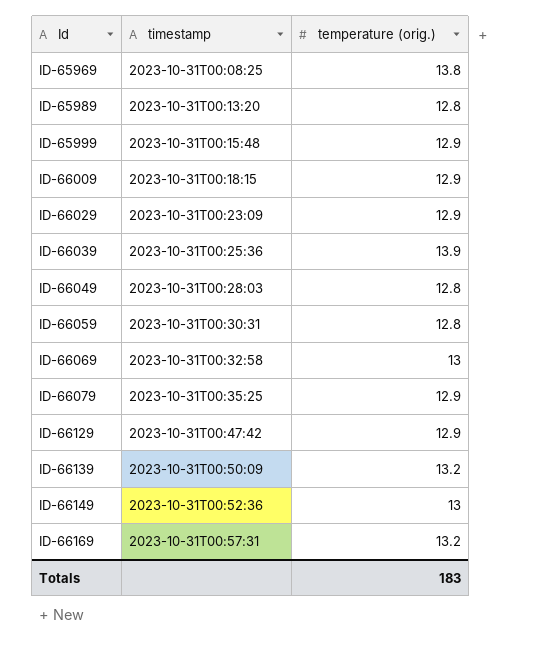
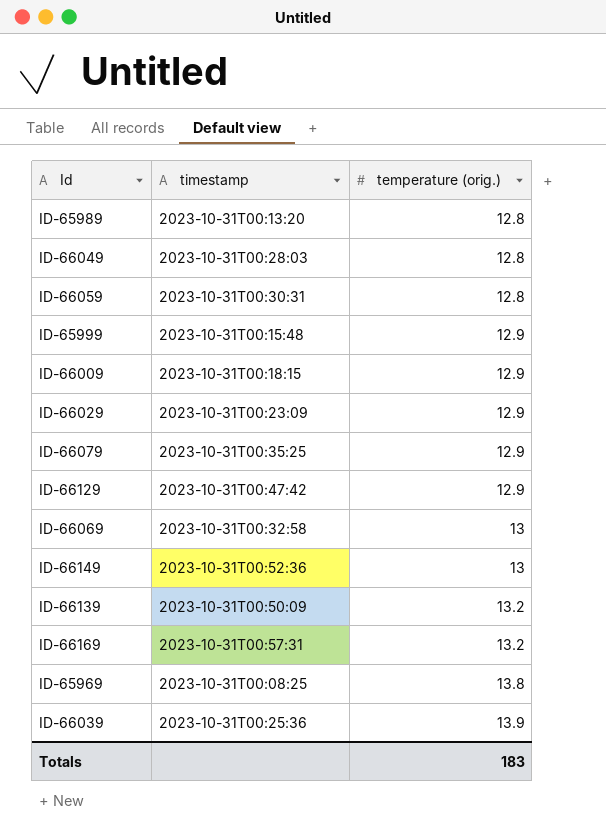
row order: Id ascending -> temperature (orig.) ascending

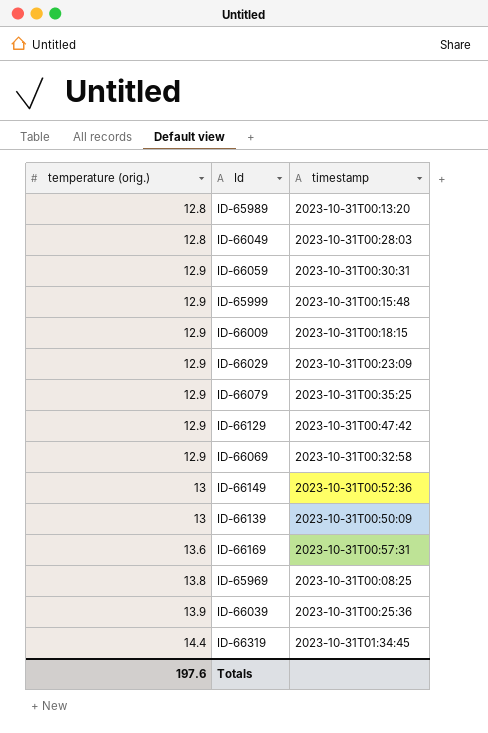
column temperature (orig.) | position: 3 -> 1
ID-66059 | temperature (orig.): 12.8 -> 12.9
ID-66069 | temperature (orig.): 13 -> 12.9
ID-66139 | temperature (orig.): 13.2 -> 13
ID-66169 | temperature (orig.): 13.2 -> 13.6
row ID-66319: none -> 14.4 | 2023-10-31T01:34:45
Totals | temperature (orig.): 183 -> 197.6

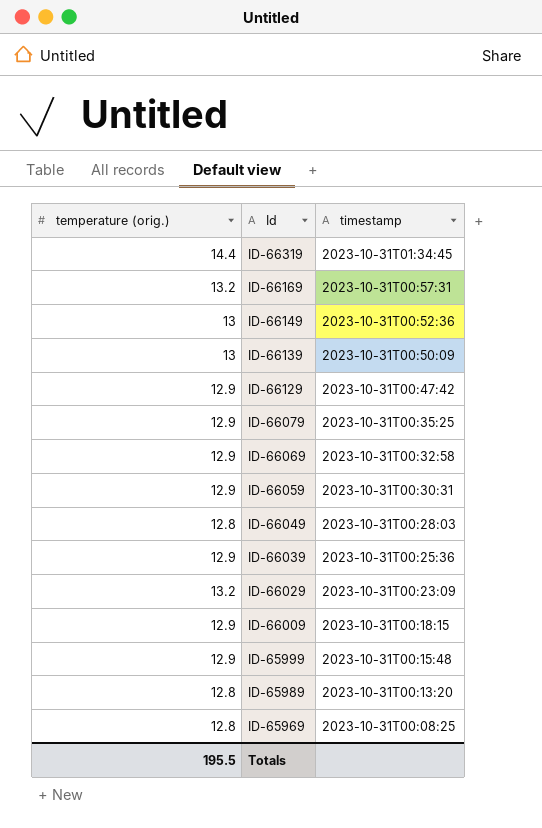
row order: temperature (orig.) ascending -> Id descending
ID-66169 | temperature (orig.): 13.6 -> 13.2
ID-66039 | temperature (orig.): 13.9 -> 12.9
ID-66029 | temperature (orig.): 12.9 -> 13.2
ID-65969 | temperature (orig.): 13.8 -> 12.8
Totals | temperature (orig.): 197.6 -> 195.5

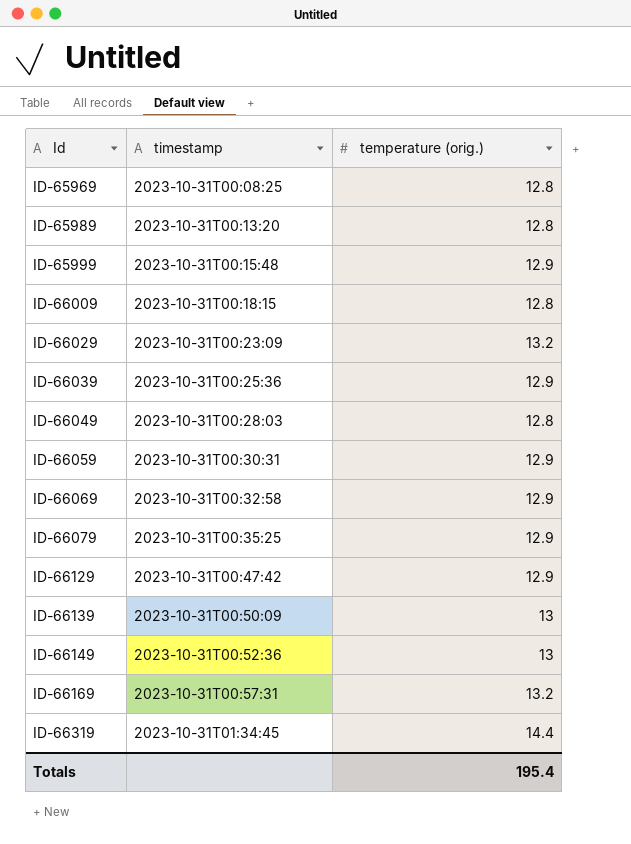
row order: Id descending -> Id ascending
column temperature (orig.) | position: 1 -> 3
ID-66009 | temperature (orig.): 12.9 -> 12.8
Totals | temperature (orig.): 195.5 -> 195.4

